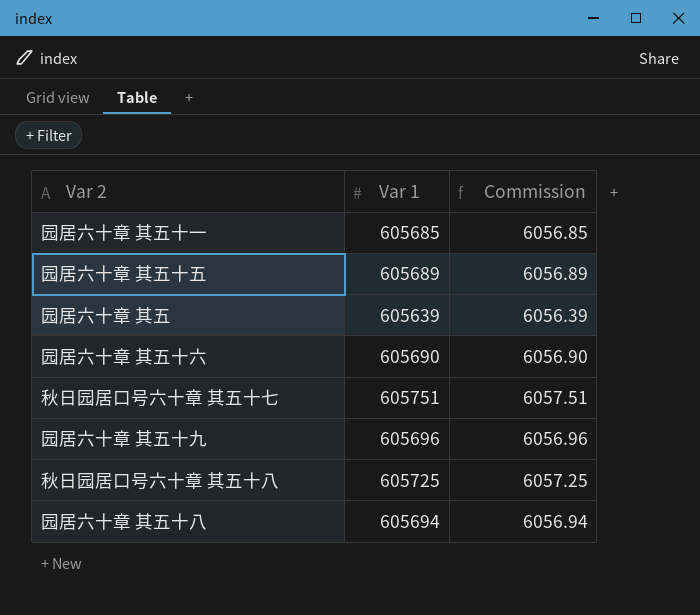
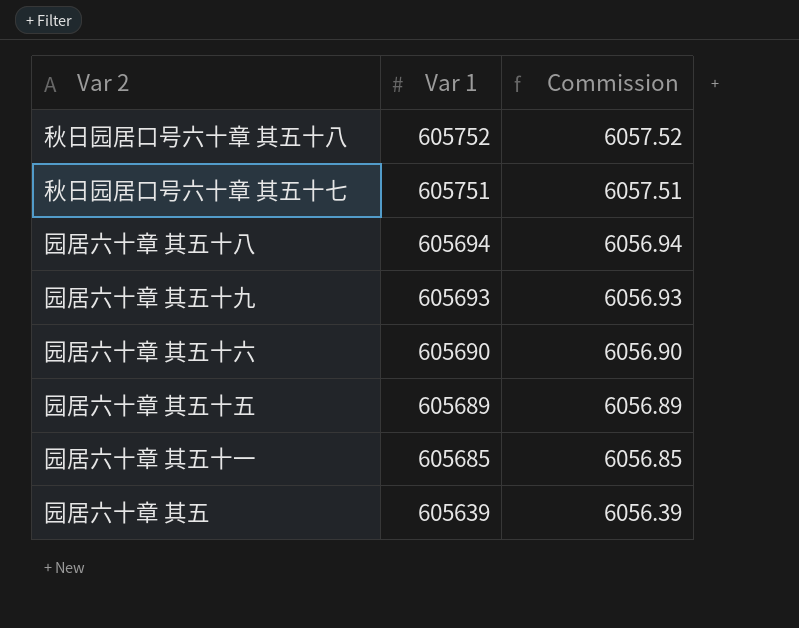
row order: none -> Var 1 descending
秋日园居口号六十章 其五十八 | Var 1: 605725 -> 605752
秋日园居口号六十章 其五十八 | Commission: 6057.25 -> 6057.52
园居六十章 其五十九 | Var 1: 605696 -> 605693
园居六十章 其五十九 | Commission: 6056.96 -> 6056.93

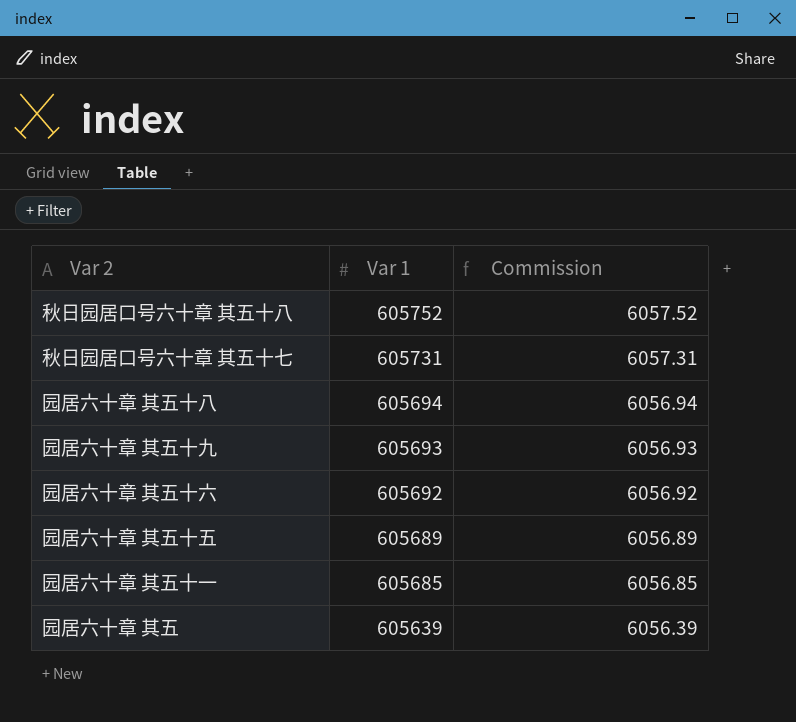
秋日园居口号六十章 其五十七 | Var 1: 605751 -> 605731
秋日园居口号六十章 其五十七 | Commission: 6057.51 -> 6057.31
园居六十章 其五十六 | Var 1: 605690 -> 605692
园居六十章 其五十六 | Commission: 6056.90 -> 6056.92

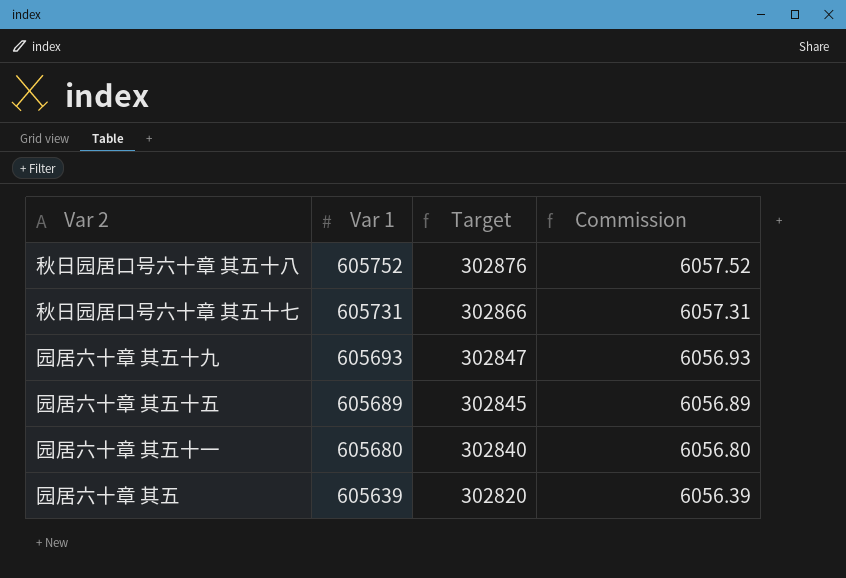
column Target | formula: none -> [Var 1] * 0.5
row 园居六十章 其五十八: 605694 | 6056.94 -> none
row 园居六十章 其五十六: 605692 | 6056.92 -> none
园居六十章 其五十一 | Var 1: 605685 -> 605680
园居六十章 其五十一 | Commission: 6056.85 -> 6056.80

